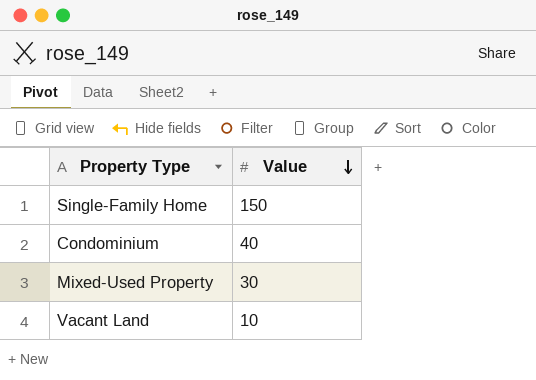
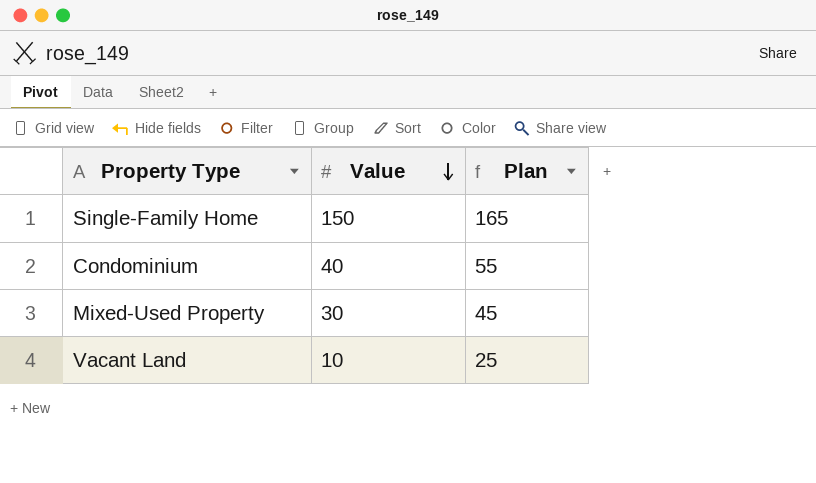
column Plan | formula: none -> [Value] + 15

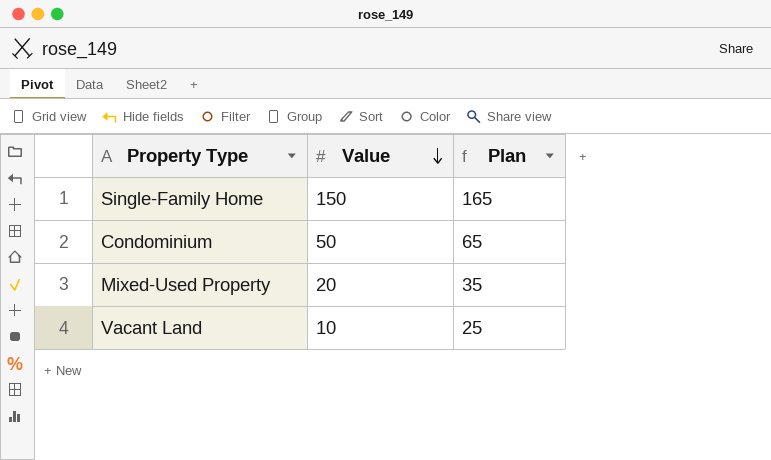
Condominium | Value: 40 -> 50
Condominium | Plan: 55 -> 65
Mixed-Used Property | Value: 30 -> 20
Mixed-Used Property | Plan: 45 -> 35

